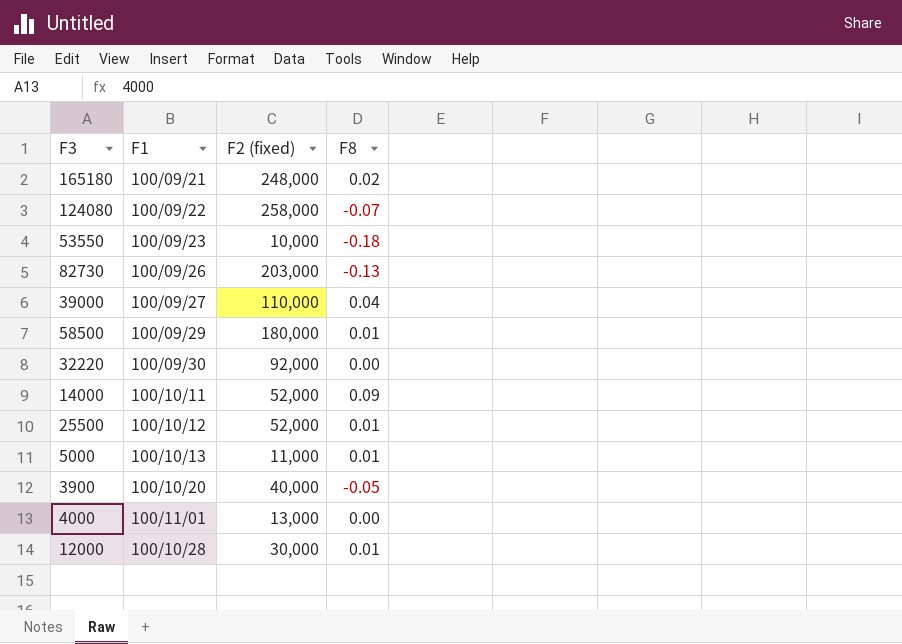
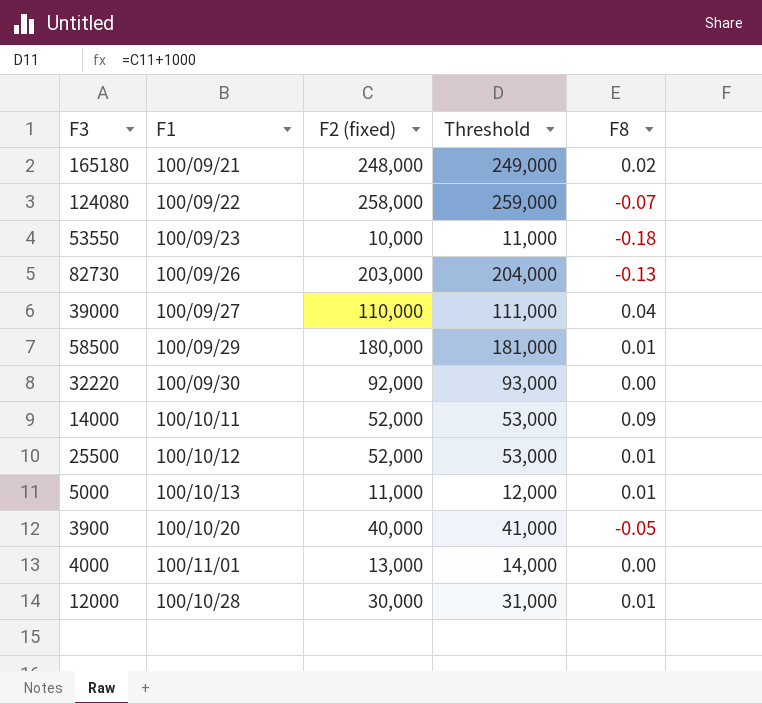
column Threshold | formula: none -> [F2 (fixed)] + 1000

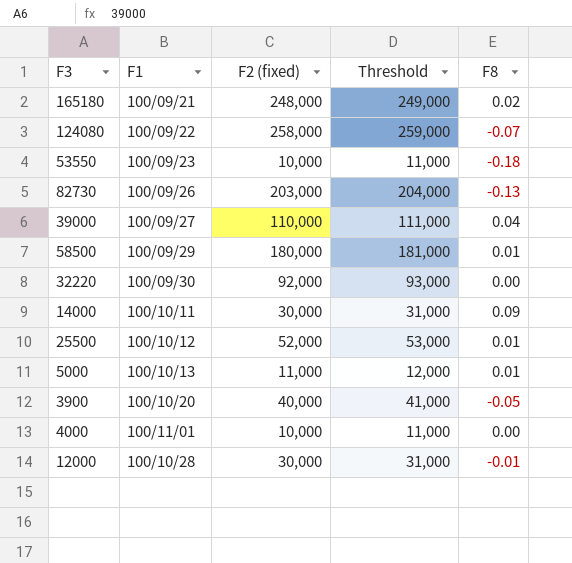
14000 | F2 (fixed): 52,000 -> 30,000
14000 | Threshold: 53,000 -> 31,000
4000 | F2 (fixed): 13,000 -> 10,000
4000 | Threshold: 14,000 -> 11,000
12000 | F8: 0.01 -> -0.01

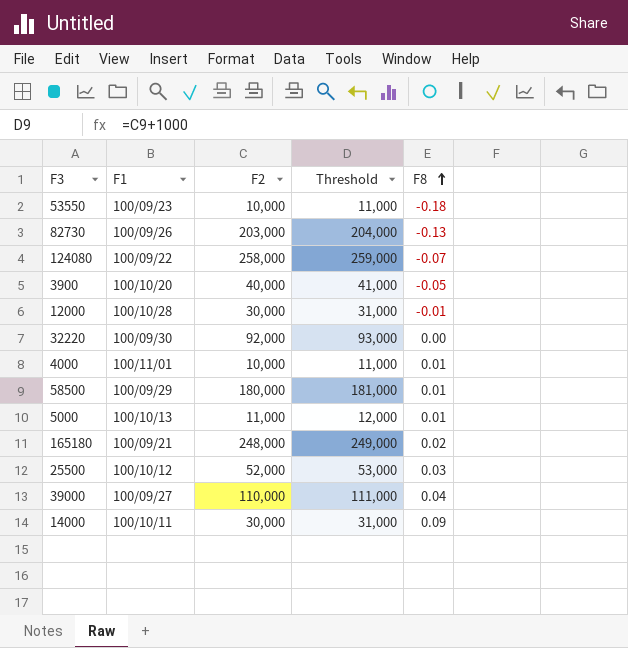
row order: none -> F8 ascending
column name: F2 (fixed) -> F2
4000 | F8: 0.00 -> 0.01
25500 | F8: 0.01 -> 0.03

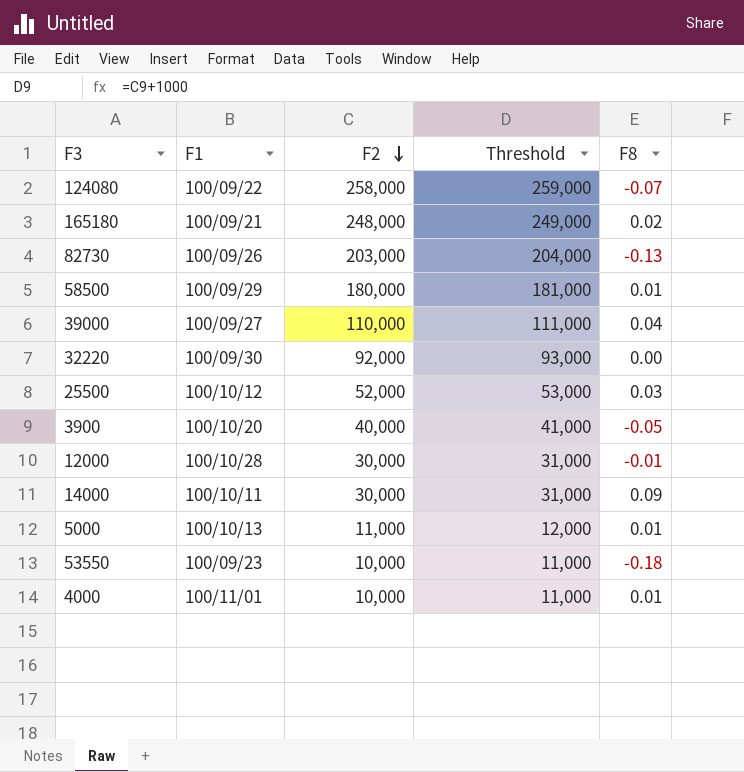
row order: F8 ascending -> F2 descending

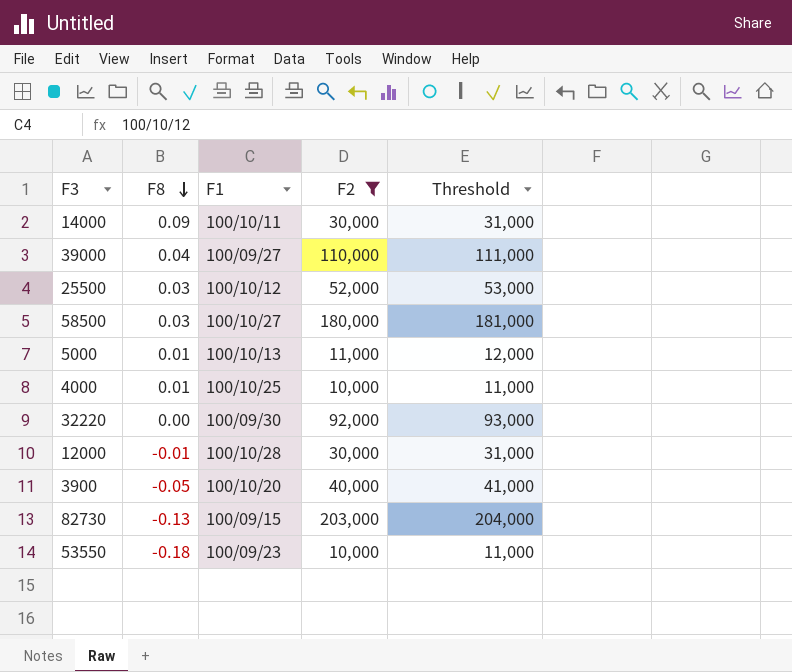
filter: none -> F2 <= 203,000
row order: F2 descending -> F8 descending
column F8 | position: 5 -> 2
58500 | F8: 0.01 -> 0.03
58500 | F1: 100/09/29 -> 100/10/27
4000 | F1: 100/11/01 -> 100/10/25
82730 | F1: 100/09/26 -> 100/09/15

